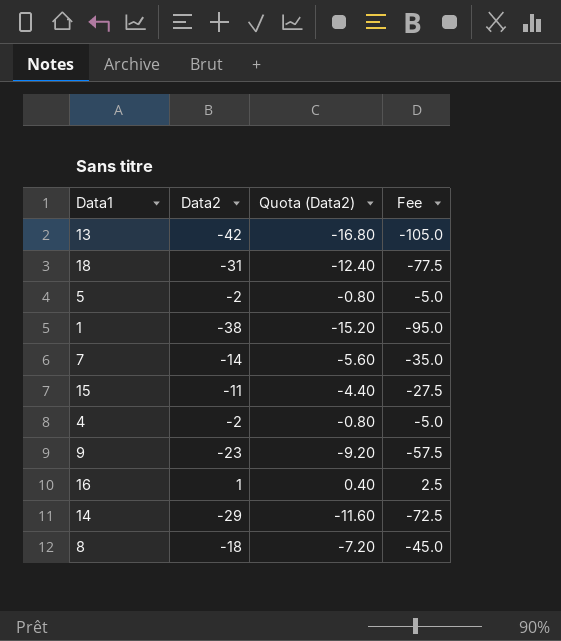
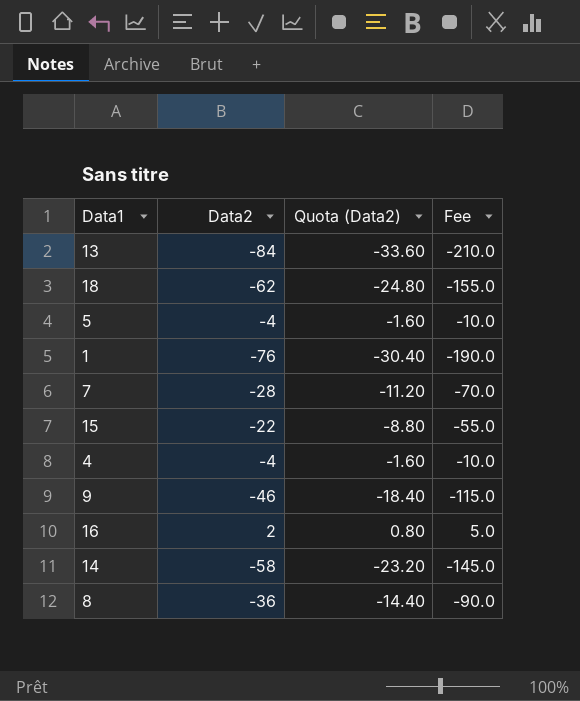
13 | Data2: -42 -> -84
13 | Quota (Data2): -16.80 -> -33.60
13 | Fee: -105.0 -> -210.0
18 | Data2: -31 -> -62
18 | Quota (Data2): -12.40 -> -24.80
18 | Fee: -77.5 -> -155.0
5 | Data2: -2 -> -4
5 | Quota (Data2): -0.80 -> -1.60
5 | Fee: -5.0 -> -10.0
1 | Data2: -38 -> -76
1 | Quota (Data2): -15.20 -> -30.40
1 | Fee: -95.0 -> -190.0
7 | Data2: -14 -> -28
7 | Quota (Data2): -5.60 -> -11.20
7 | Fee: -35.0 -> -70.0
15 | Data2: -11 -> -22
15 | Quota (Data2): -4.40 -> -8.80
15 | Fee: -27.5 -> -55.0
4 | Data2: -2 -> -4
4 | Quota (Data2): -0.80 -> -1.60
4 | Fee: -5.0 -> -10.0
9 | Data2: -23 -> -46
9 | Quota (Data2): -9.20 -> -18.40
9 | Fee: -57.5 -> -115.0
16 | Data2: 1 -> 2
16 | Quota (Data2): 0.40 -> 0.80
16 | Fee: 2.5 -> 5.0
14 | Data2: -29 -> -58
14 | Quota (Data2): -11.60 -> -23.20
14 | Fee: -72.5 -> -145.0
8 | Data2: -18 -> -36
8 | Quota (Data2): -7.20 -> -14.40
8 | Fee: -45.0 -> -90.0

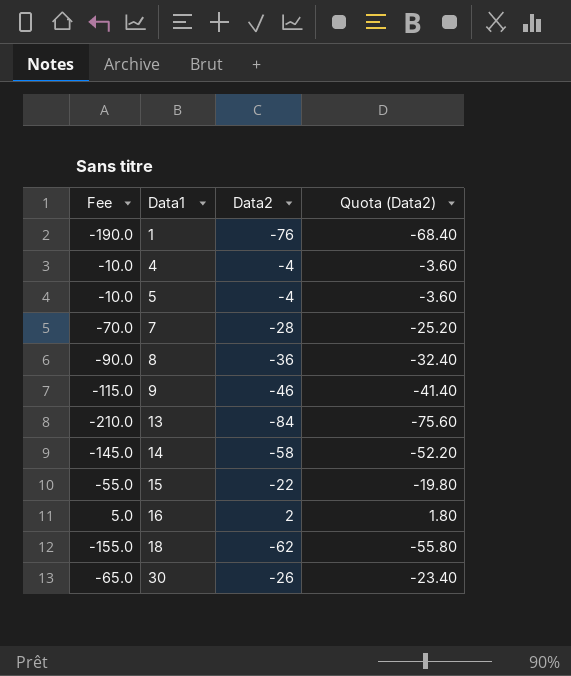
row order: none -> Data1 ascending
column Fee | position: 4 -> 1
column Quota (Data2) | formula: [Data2] * 0.4 -> [Data2] * 0.9
row 30: none -> -65.0 | -26 | -23.40

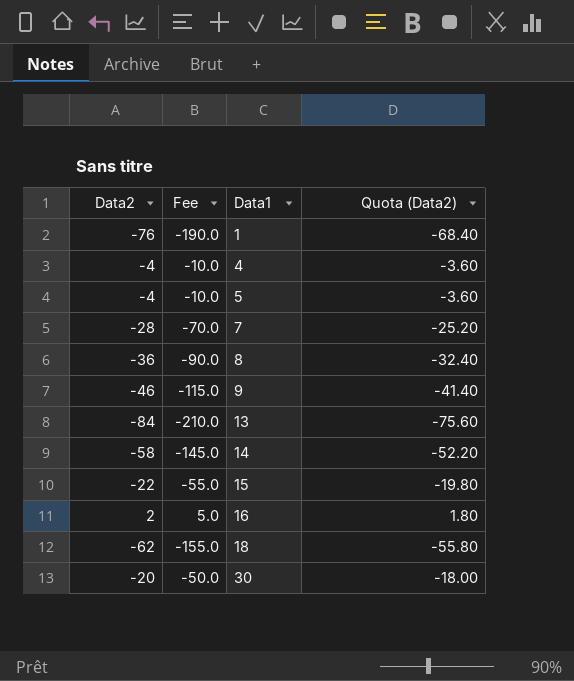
column Data2 | position: 3 -> 1
30 | Data2: -26 -> -20
30 | Fee: -65.0 -> -50.0
30 | Quota (Data2): -23.40 -> -18.00

